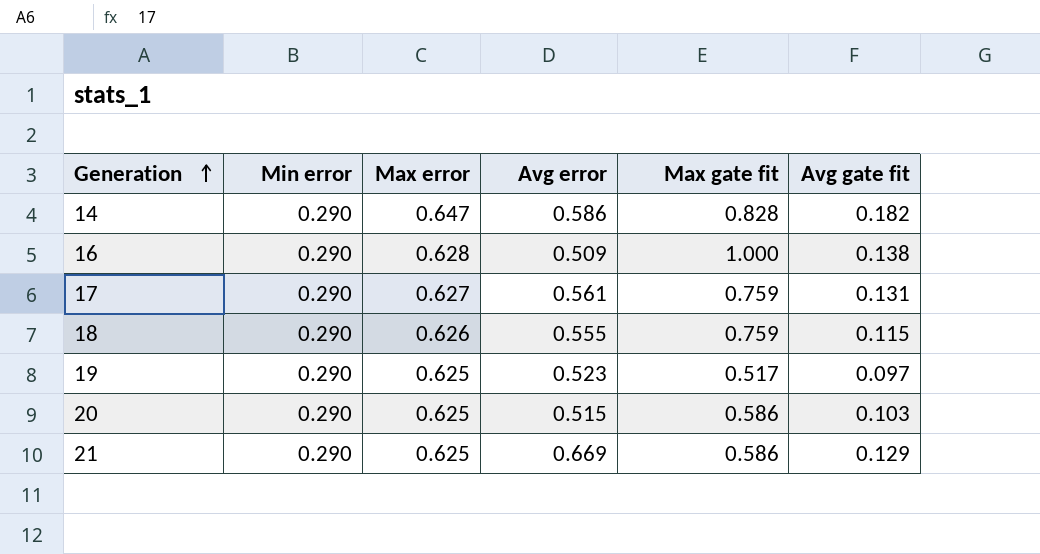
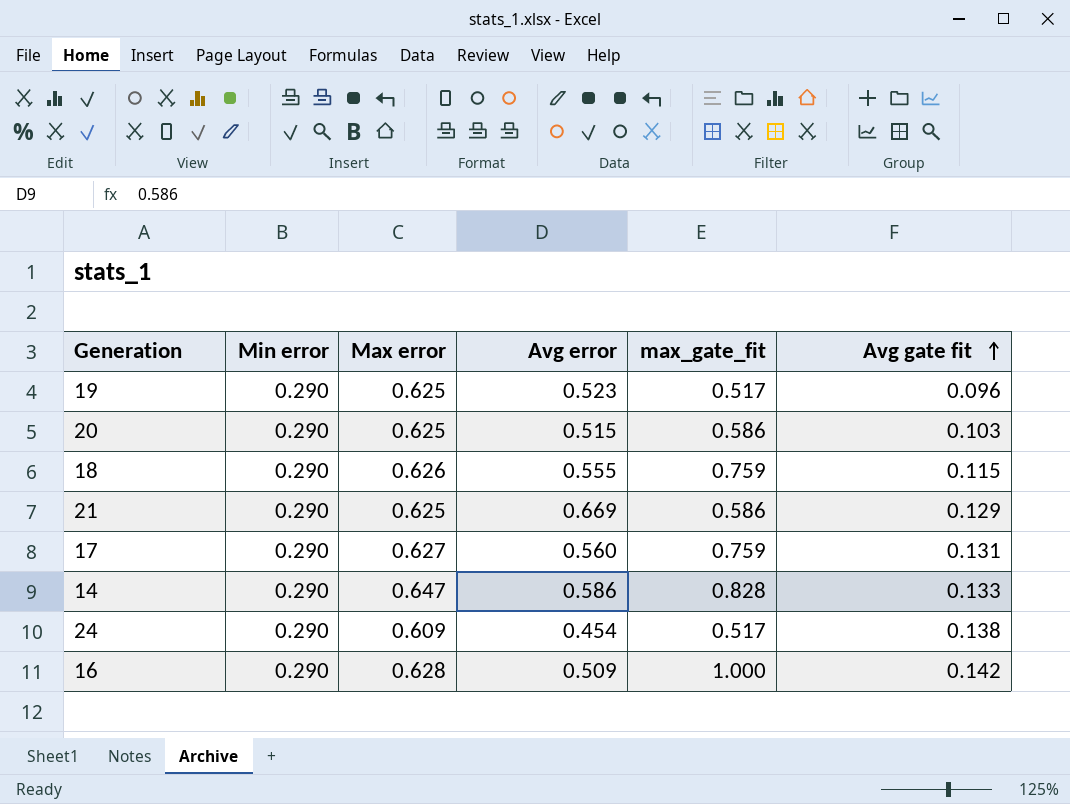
row order: Generation ascending -> Avg gate fit ascending
column name: Max gate fit -> max_gate_fit
19 | Avg gate fit: 0.097 -> 0.096
17 | Avg error: 0.561 -> 0.560
14 | Avg gate fit: 0.182 -> 0.133
row 24: none -> 0.290 | 0.609 | 0.454 | 0.517 | 0.138
16 | Avg gate fit: 0.138 -> 0.142

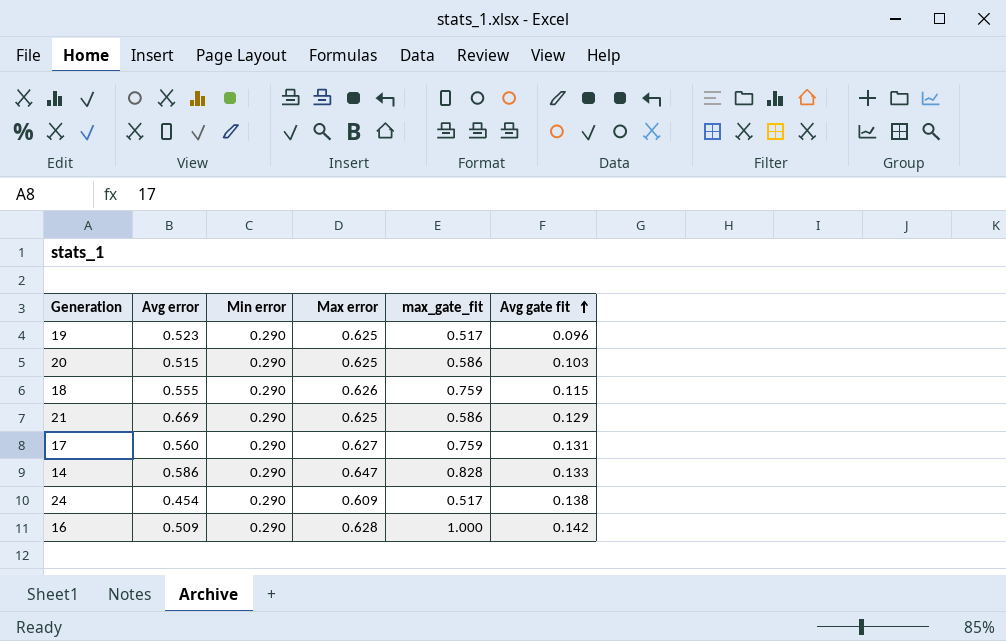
column Avg error | position: 4 -> 2

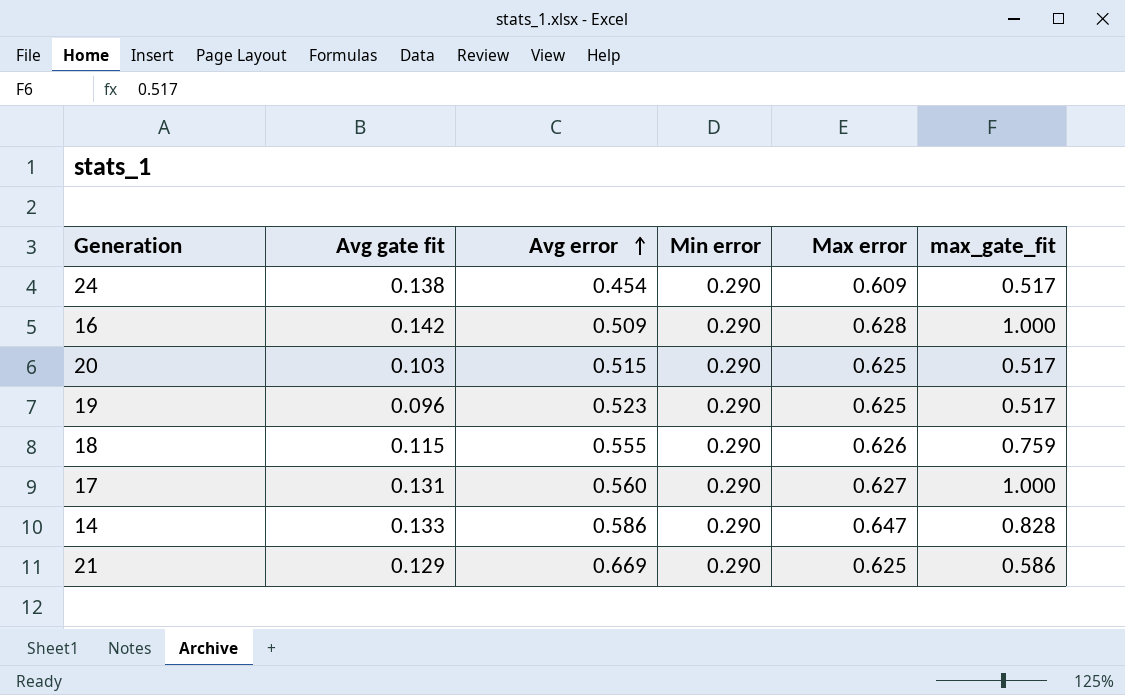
row order: Avg gate fit ascending -> Avg error ascending
column Avg gate fit | position: 6 -> 2
20 | max_gate_fit: 0.586 -> 0.517
17 | max_gate_fit: 0.759 -> 1.000

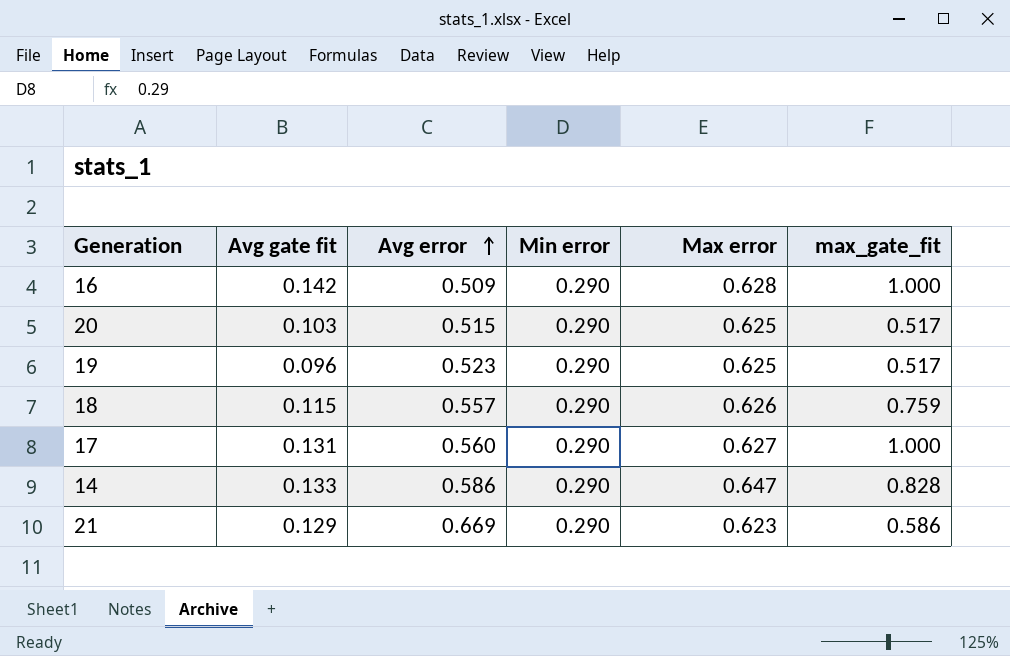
row 24: 0.138 | 0.454 | 0.290 | 0.609 | 0.517 -> none
18 | Avg error: 0.555 -> 0.557
21 | Max error: 0.625 -> 0.623

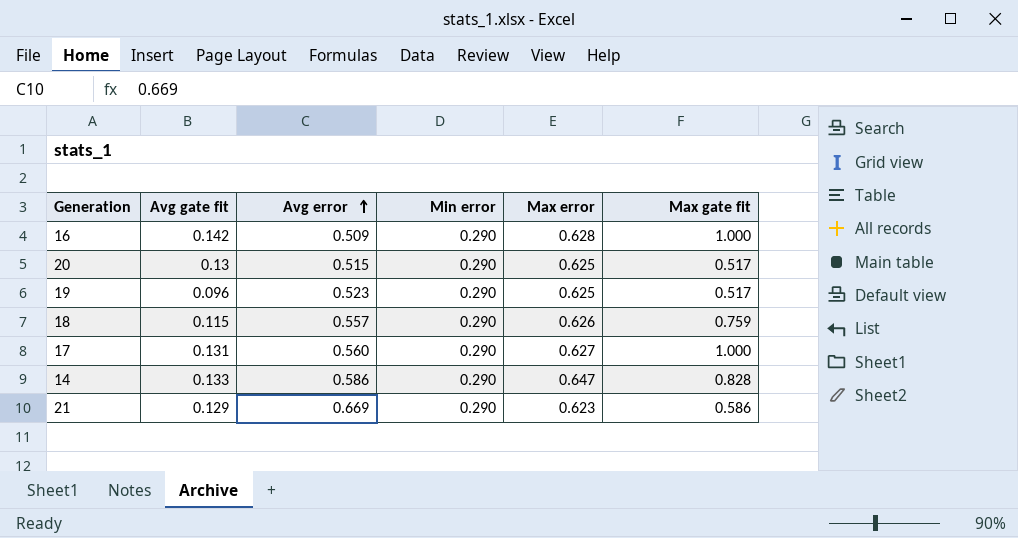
column name: max_gate_fit -> Max gate fit
20 | Avg gate fit: 0.103 -> 0.13

